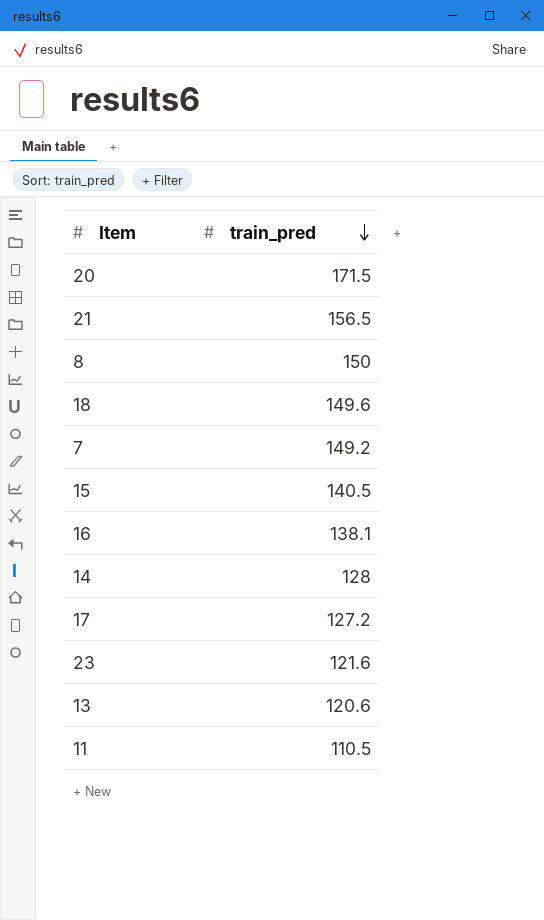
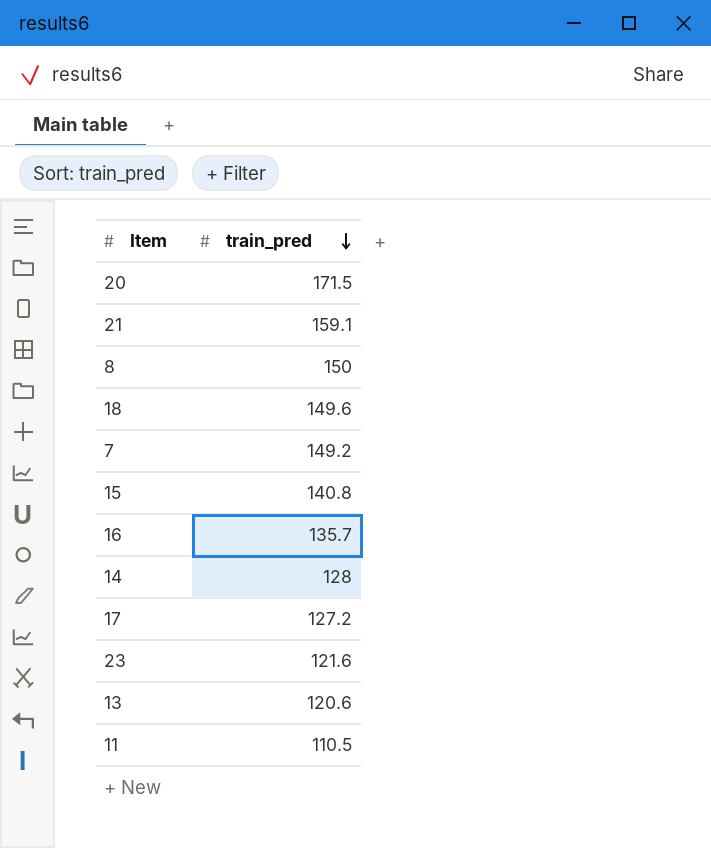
21 | train_pred: 156.5 -> 159.1
15 | train_pred: 140.5 -> 140.8
16 | train_pred: 138.1 -> 135.7

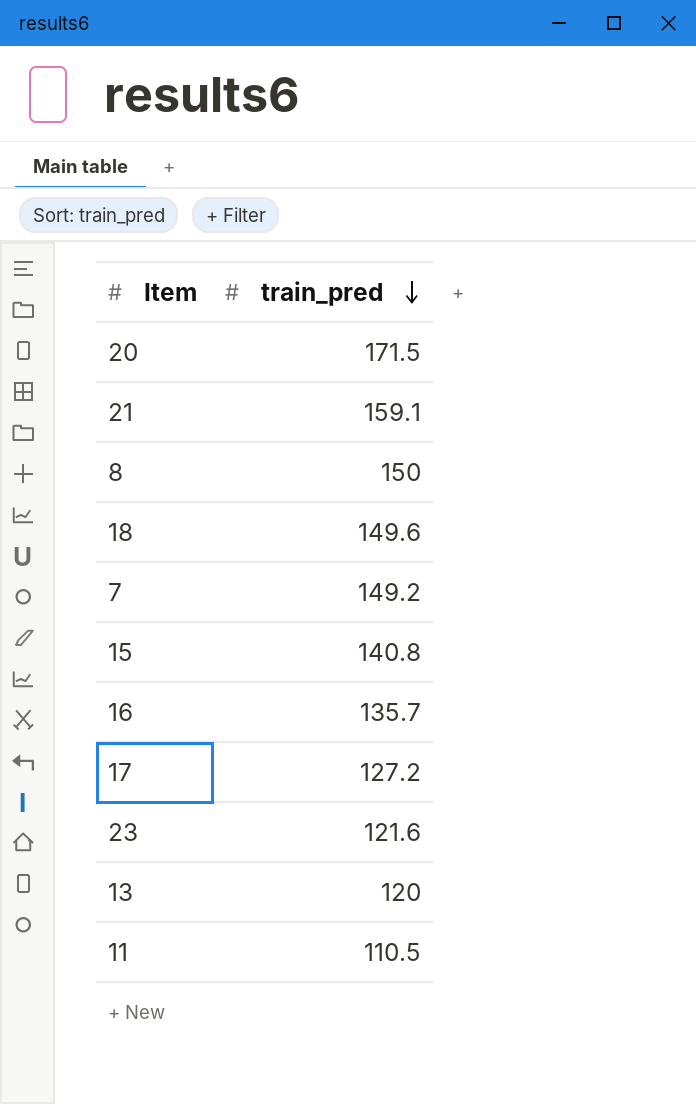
row 14: 128 -> none
13 | train_pred: 120.6 -> 120

